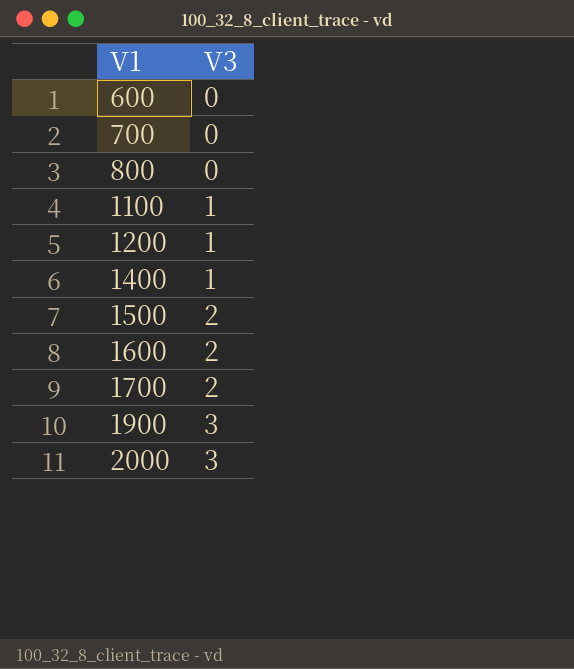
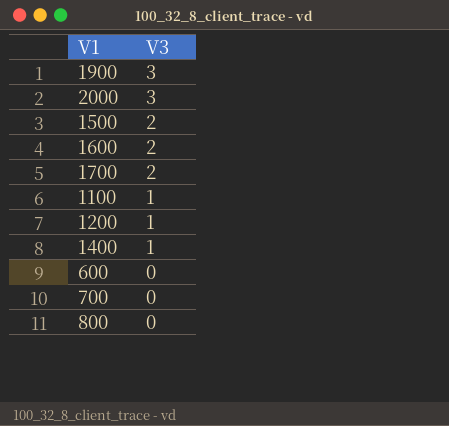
row order: V1 ascending -> V3 descending

